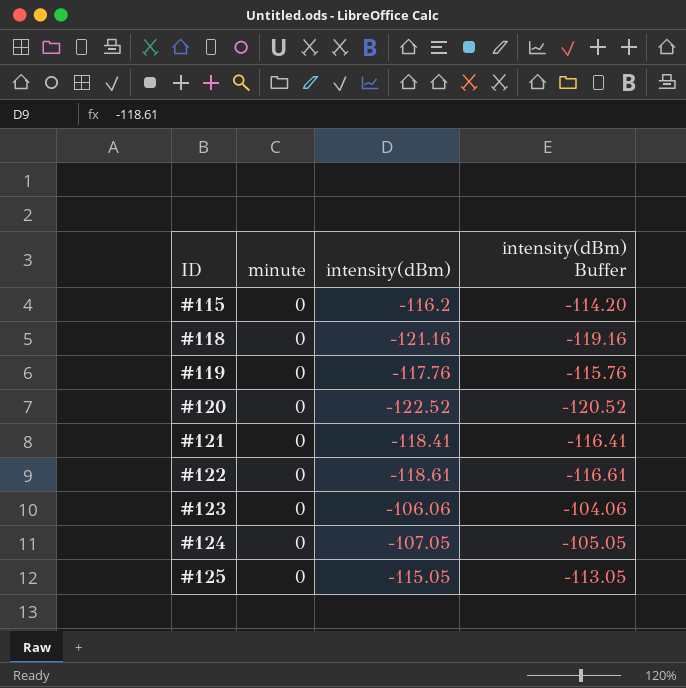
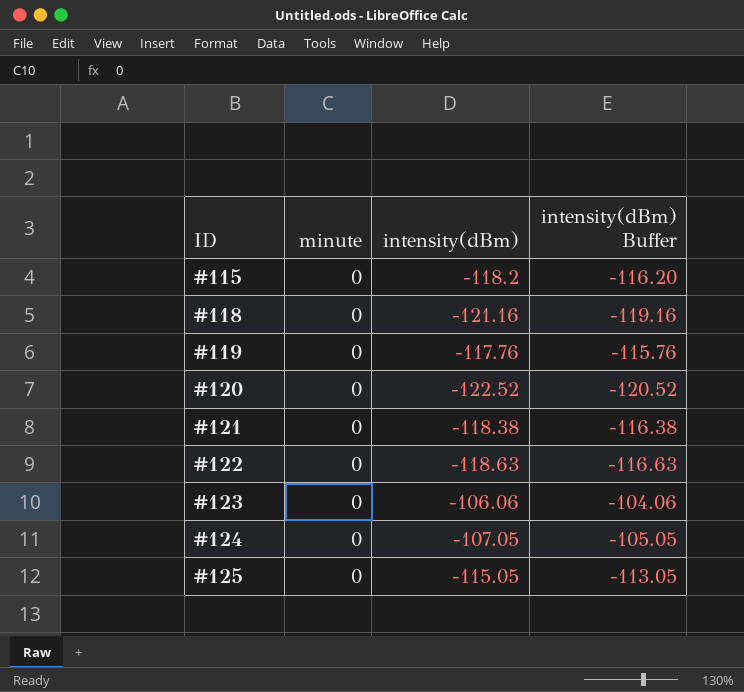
#115 | intensity(dBm): -116.2 -> -118.2
#115 | intensity(dBm) Buffer: -114.20 -> -116.20
#121 | intensity(dBm): -118.41 -> -118.38
#121 | intensity(dBm) Buffer: -116.41 -> -116.38
#122 | intensity(dBm): -118.61 -> -118.63
#122 | intensity(dBm) Buffer: -116.61 -> -116.63

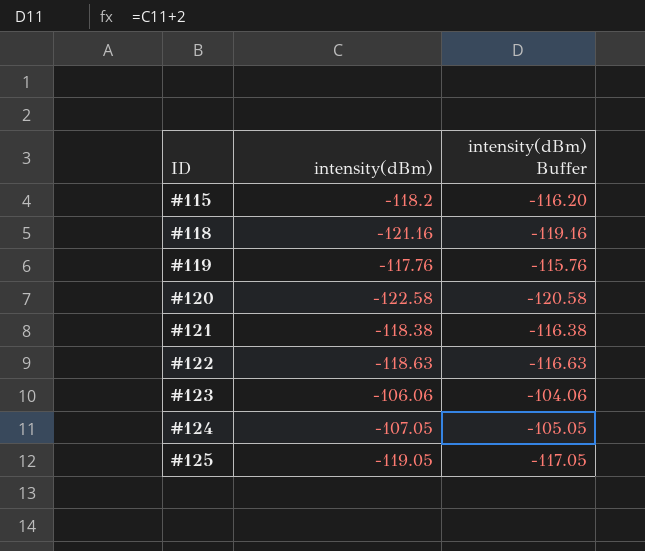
column minute | position: 2 -> none
#120 | intensity(dBm): -122.52 -> -122.58
#120 | intensity(dBm) Buffer: -120.52 -> -120.58
#125 | intensity(dBm): -115.05 -> -119.05
#125 | intensity(dBm) Buffer: -113.05 -> -117.05

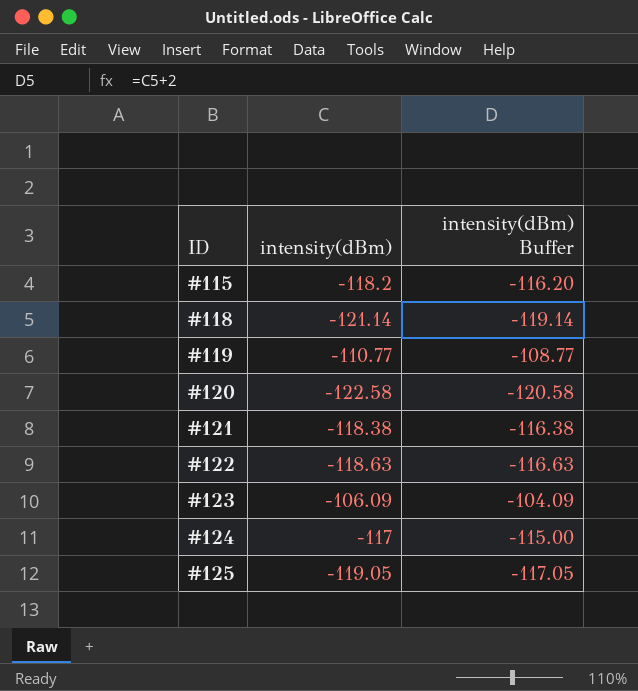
#118 | intensity(dBm): -121.16 -> -121.14
#118 | intensity(dBm) Buffer: -119.16 -> -119.14
#119 | intensity(dBm): -117.76 -> -110.77
#119 | intensity(dBm) Buffer: -115.76 -> -108.77
#123 | intensity(dBm): -106.06 -> -106.09
#123 | intensity(dBm) Buffer: -104.06 -> -104.09
#124 | intensity(dBm): -107.05 -> -117
#124 | intensity(dBm) Buffer: -105.05 -> -115.00

